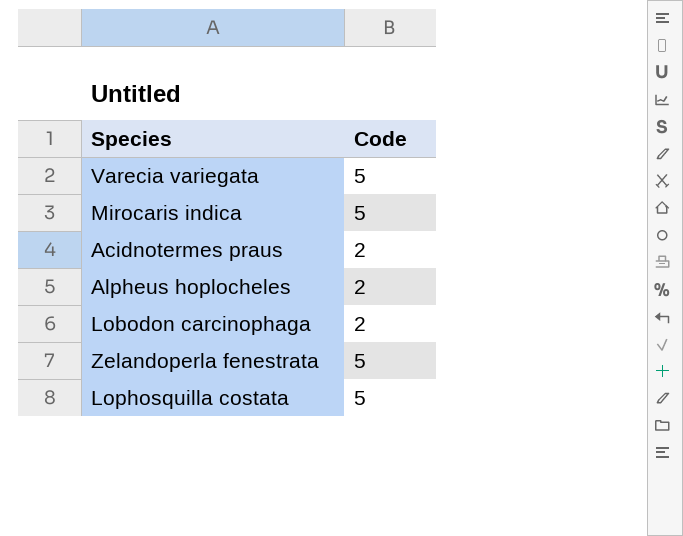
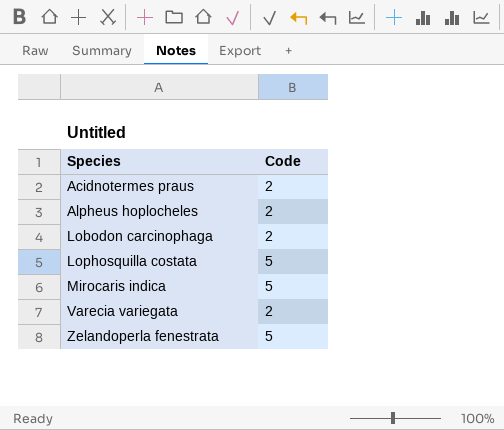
row order: none -> Species ascending
Varecia variegata | Code: 5 -> 2

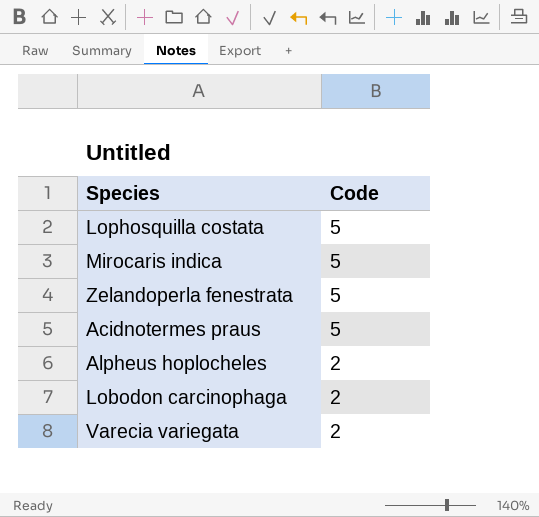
row order: Species ascending -> Code descending
Acidnotermes praus | Code: 2 -> 5

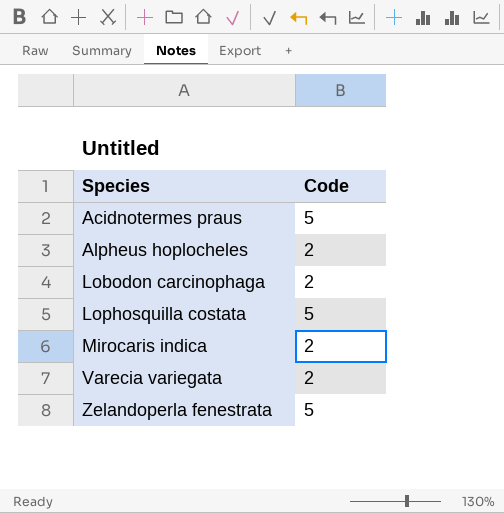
row order: Code descending -> Species ascending
Mirocaris indica | Code: 5 -> 2

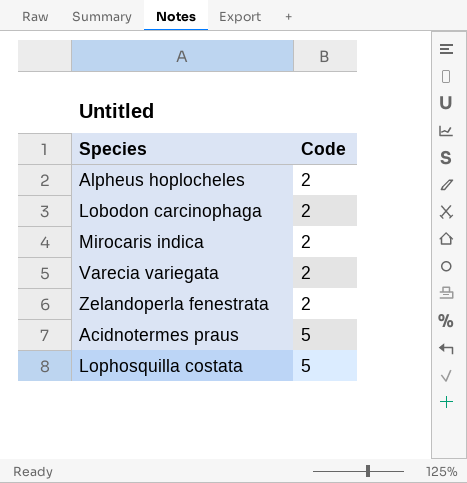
row order: Species ascending -> Code ascending
Zelandoperla fenestrata | Code: 5 -> 2

